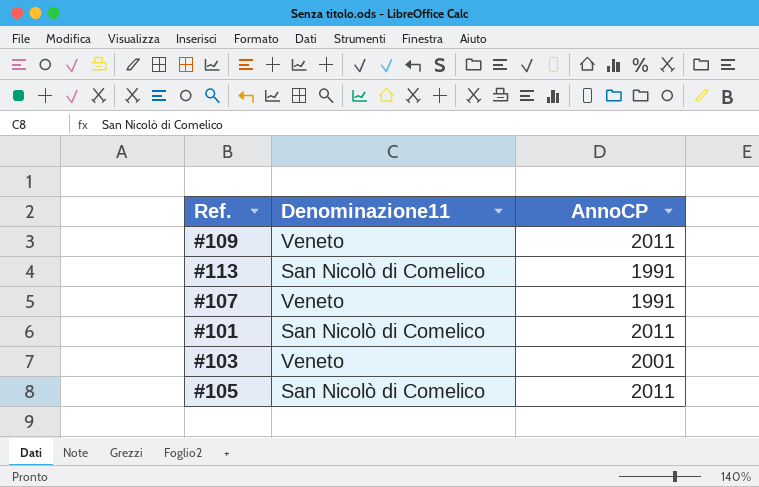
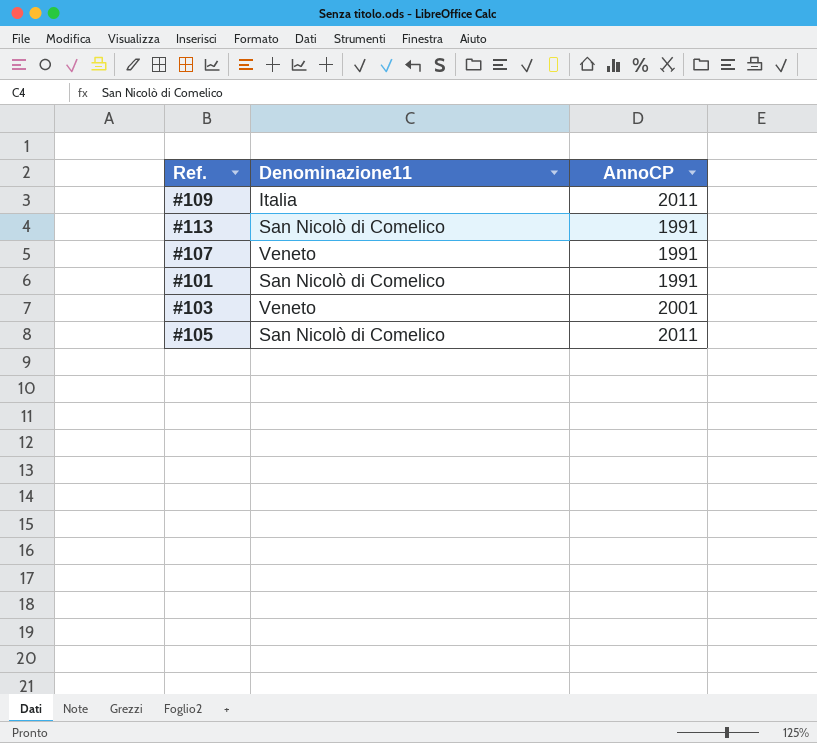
#109 | Denominazione11: Veneto -> Italia
#101 | AnnoCP: 2011 -> 1991

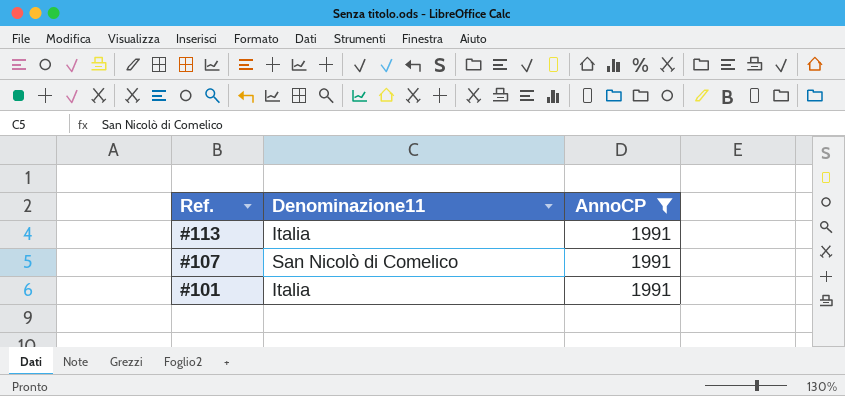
filter: none -> AnnoCP = 1991
#113 | Denominazione11: San Nicolò di Comelico -> Italia
#107 | Denominazione11: Veneto -> San Nicolò di Comelico
#101 | Denominazione11: San Nicolò di Comelico -> Italia

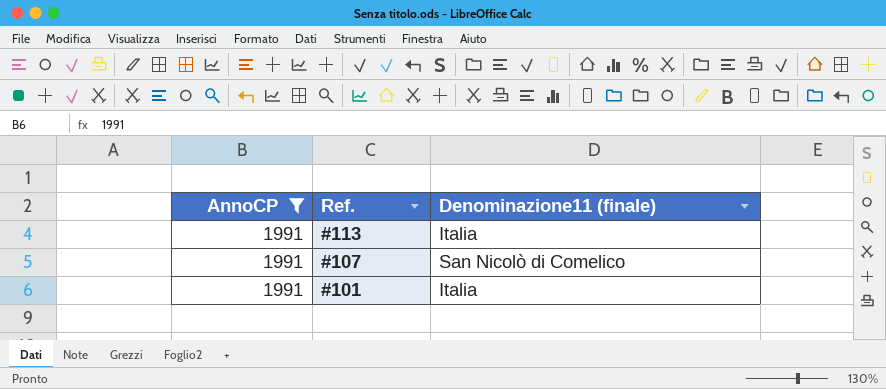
column AnnoCP | position: 3 -> 1
column name: Denominazione11 -> Denominazione11 (finale)

